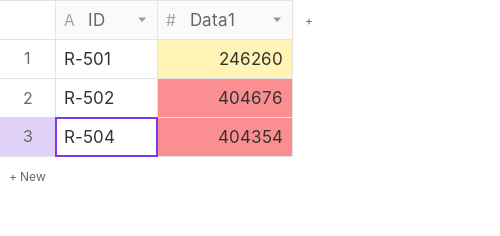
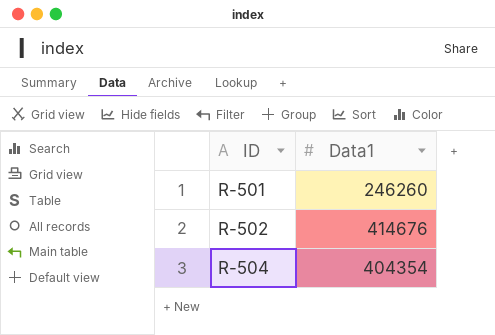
R-502 | Data1: 404676 -> 414676

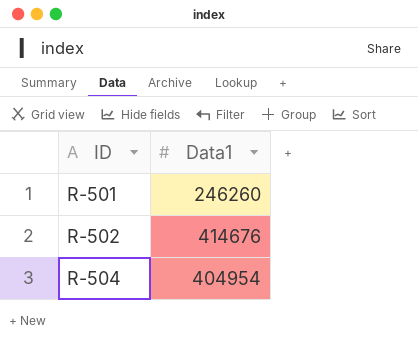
R-504 | Data1: 404354 -> 404954

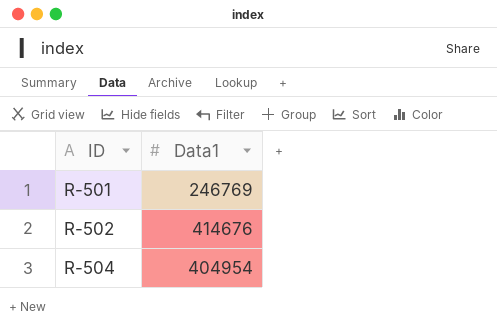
R-501 | Data1: 246260 -> 246769

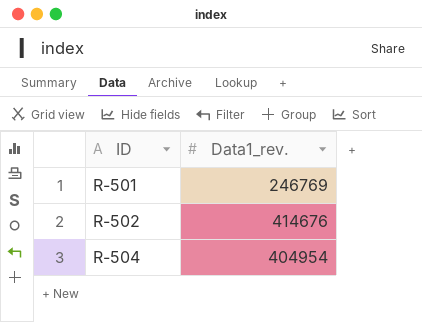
column name: Data1 -> Data1_rev.

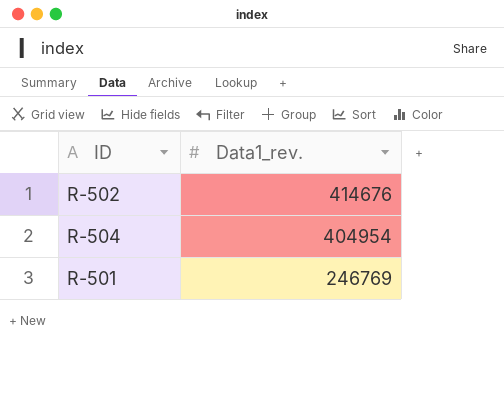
row order: ID ascending -> Data1_rev. descending

